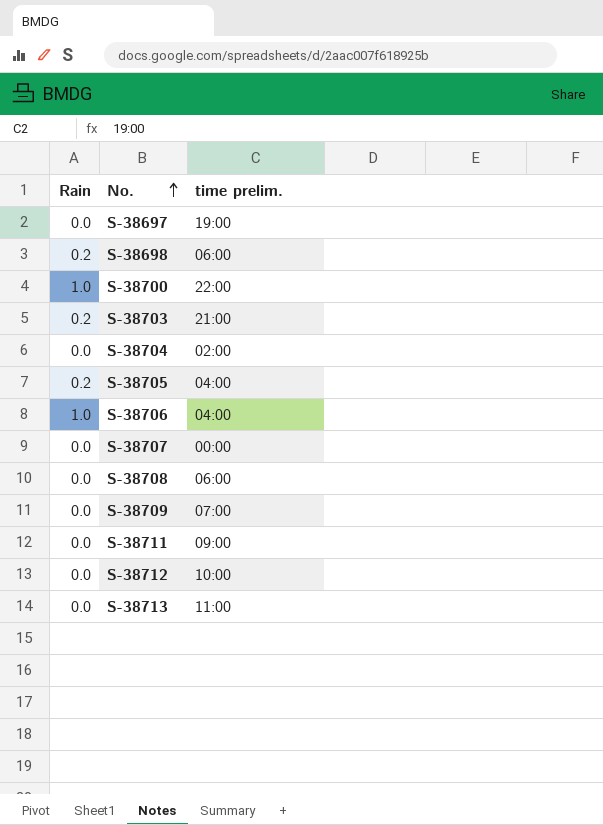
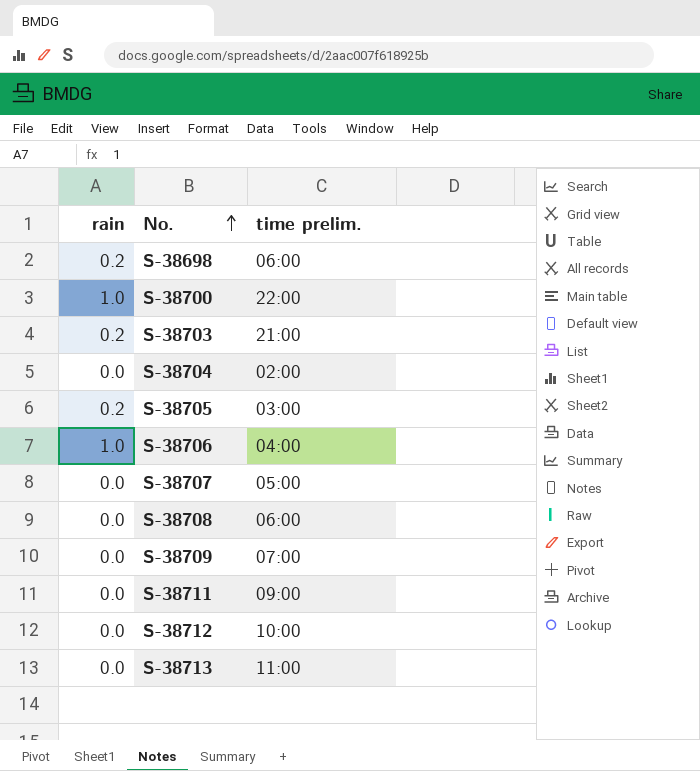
column name: Rain -> rain
row S-38697: 0.0 | 19:00 -> none
S-38705 | time prelim.: 04:00 -> 03:00
S-38707 | time prelim.: 00:00 -> 05:00

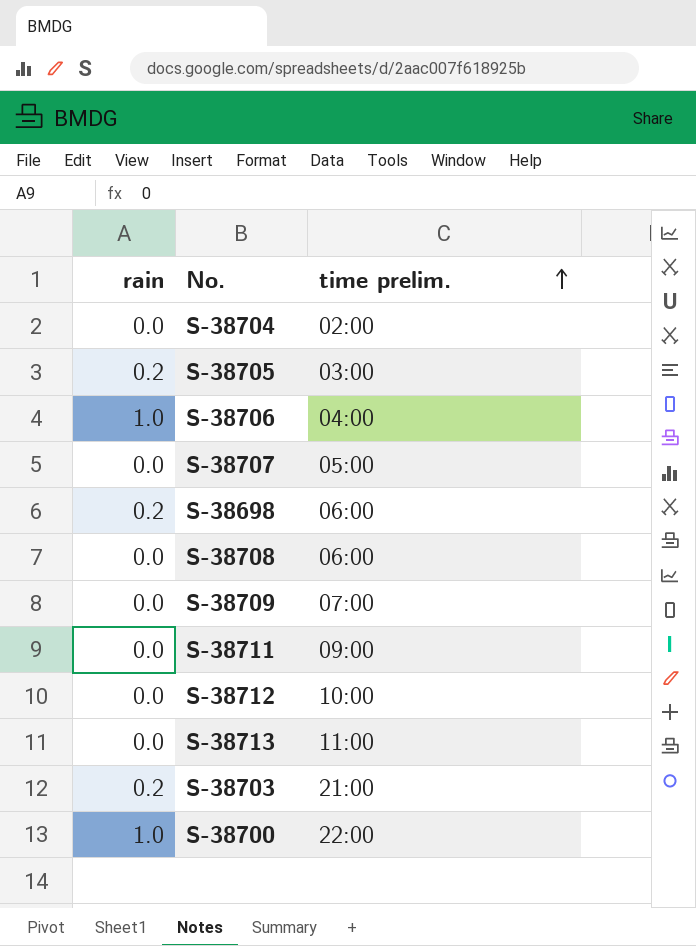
row order: No. ascending -> time prelim. ascending

